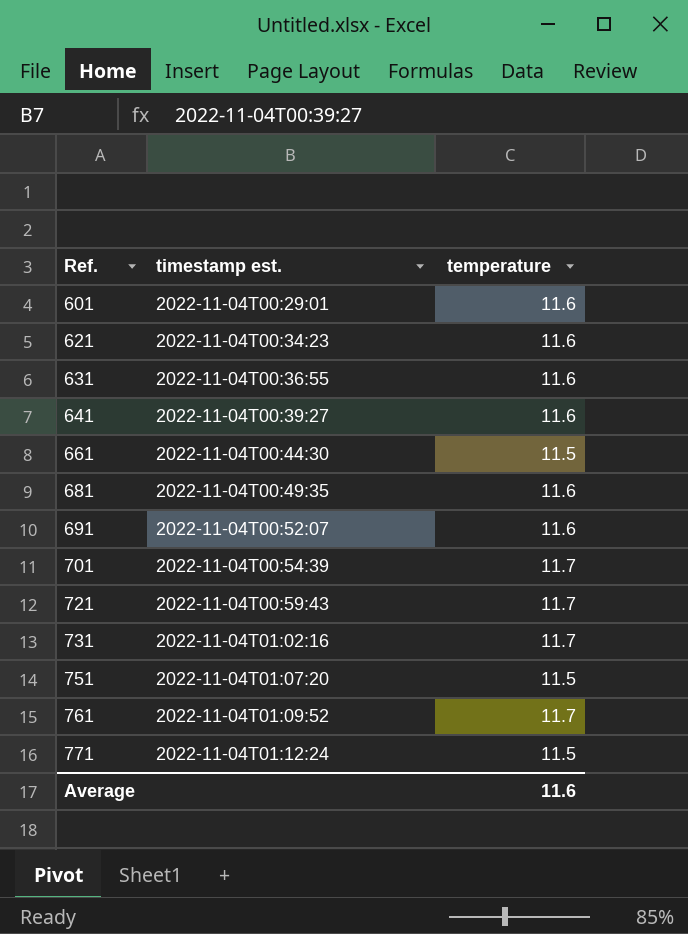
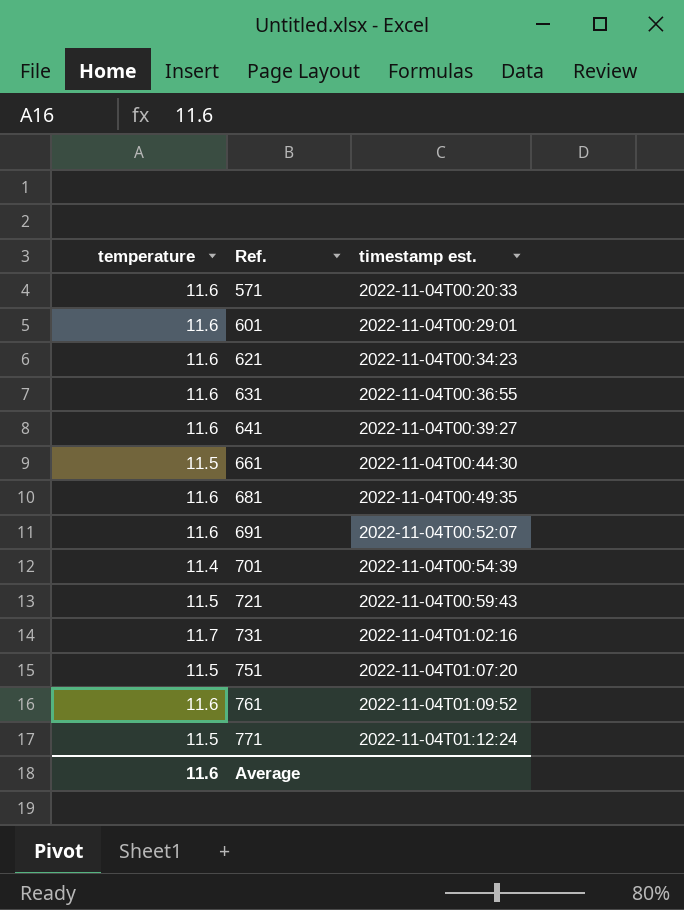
column temperature | position: 3 -> 1
row 571: none -> 11.6 | 2022-11-04T00:20:33
701 | temperature: 11.7 -> 11.4
721 | temperature: 11.7 -> 11.5
761 | temperature: 11.7 -> 11.6

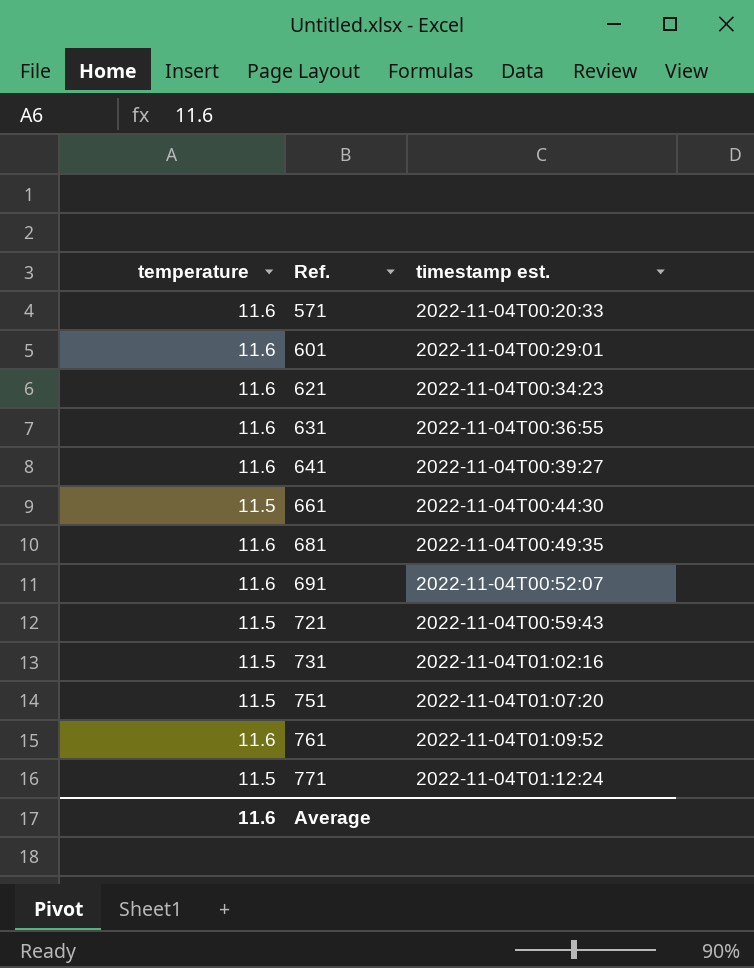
row 701: 11.4 | 2022-11-04T00:54:39 -> none
731 | temperature: 11.7 -> 11.5

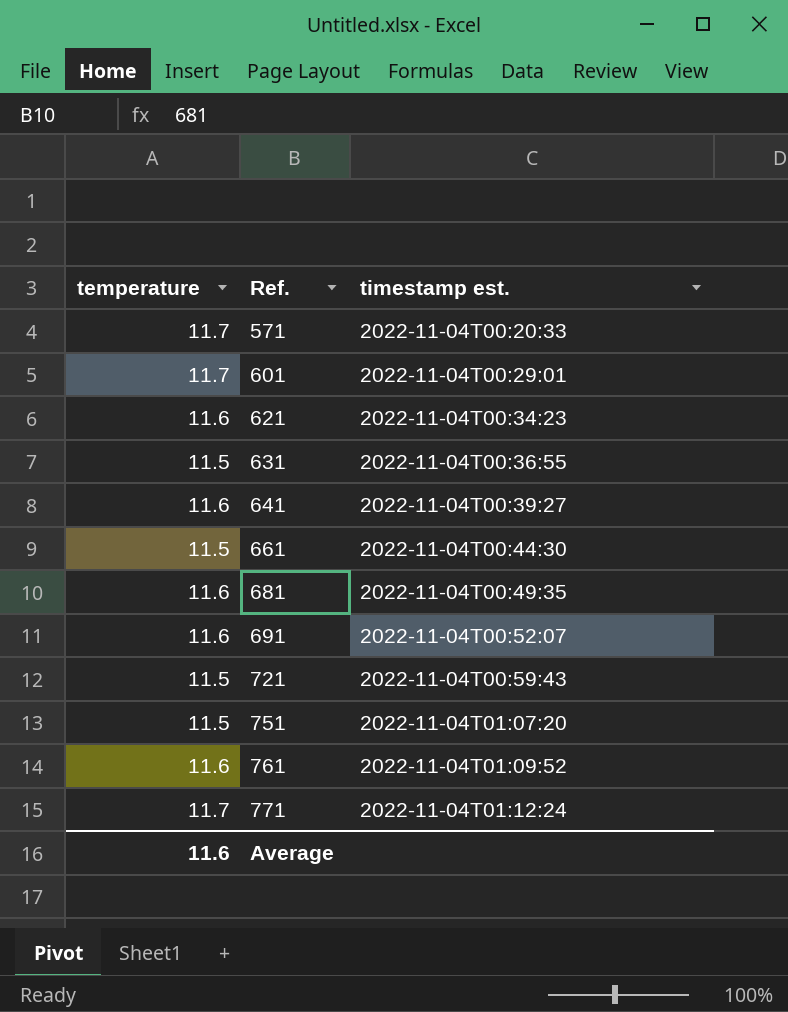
row 731: 11.5 | 2022-11-04T01:02:16 -> none
571 | temperature: 11.6 -> 11.7
601 | temperature: 11.6 -> 11.7
631 | temperature: 11.6 -> 11.5
771 | temperature: 11.5 -> 11.7

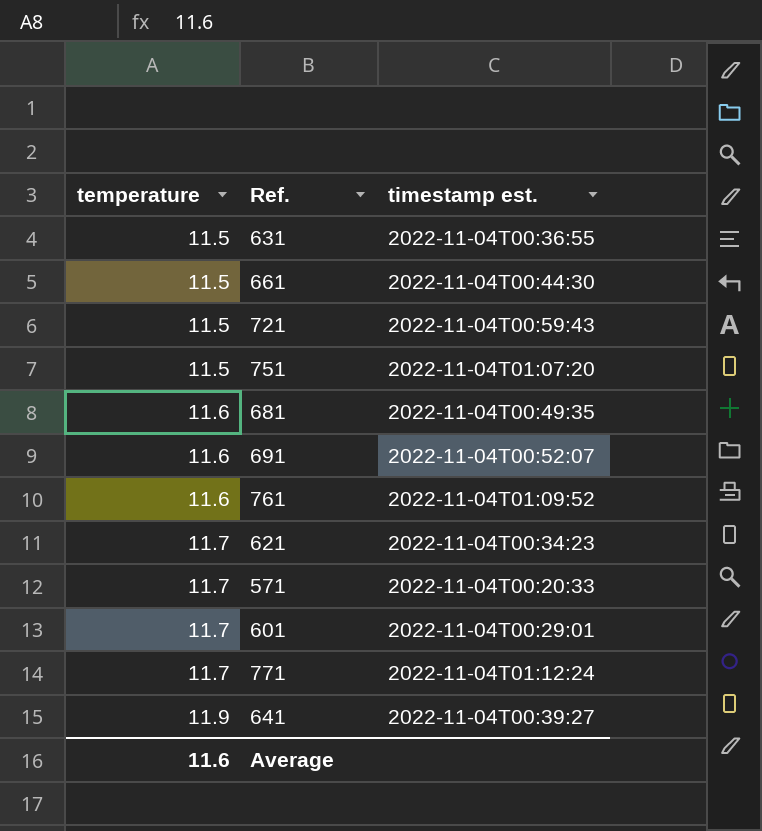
row order: Ref. ascending -> temperature ascending
621 | temperature: 11.6 -> 11.7
641 | temperature: 11.6 -> 11.9

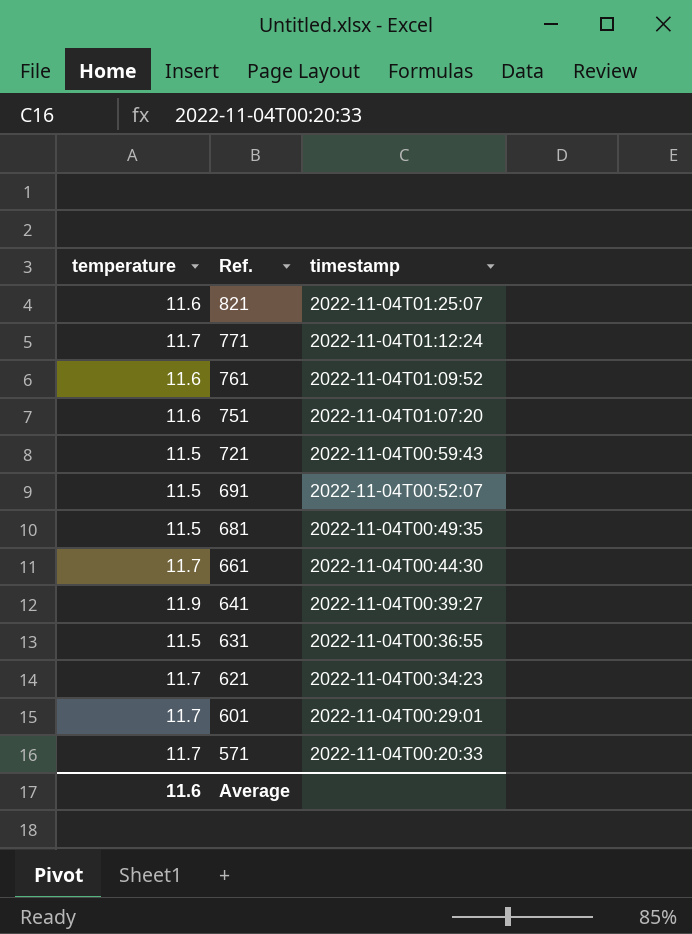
row order: temperature ascending -> Ref. descending
column name: timestamp est. -> timestamp
row 821: none -> 11.6 | 2022-11-04T01:25:07
751 | temperature: 11.5 -> 11.6
691 | temperature: 11.6 -> 11.5
681 | temperature: 11.6 -> 11.5
661 | temperature: 11.5 -> 11.7

